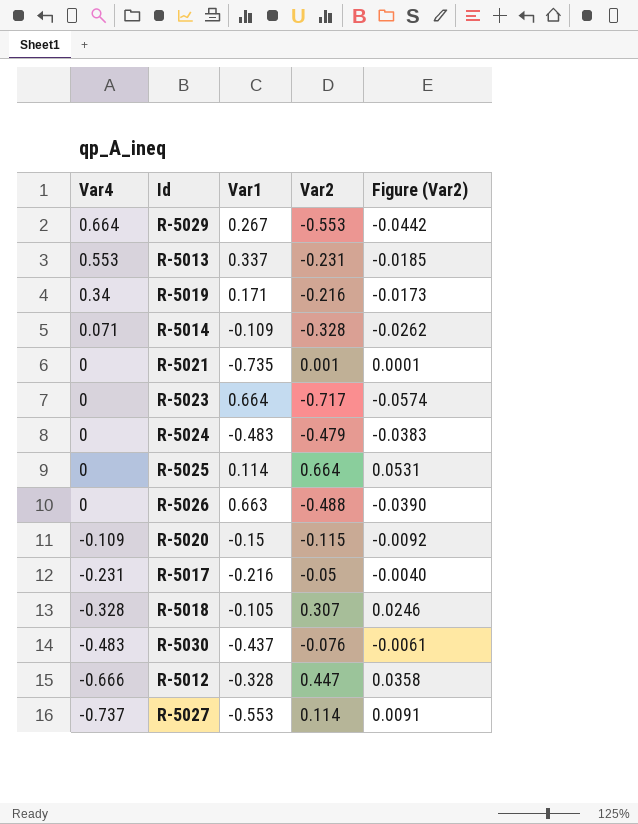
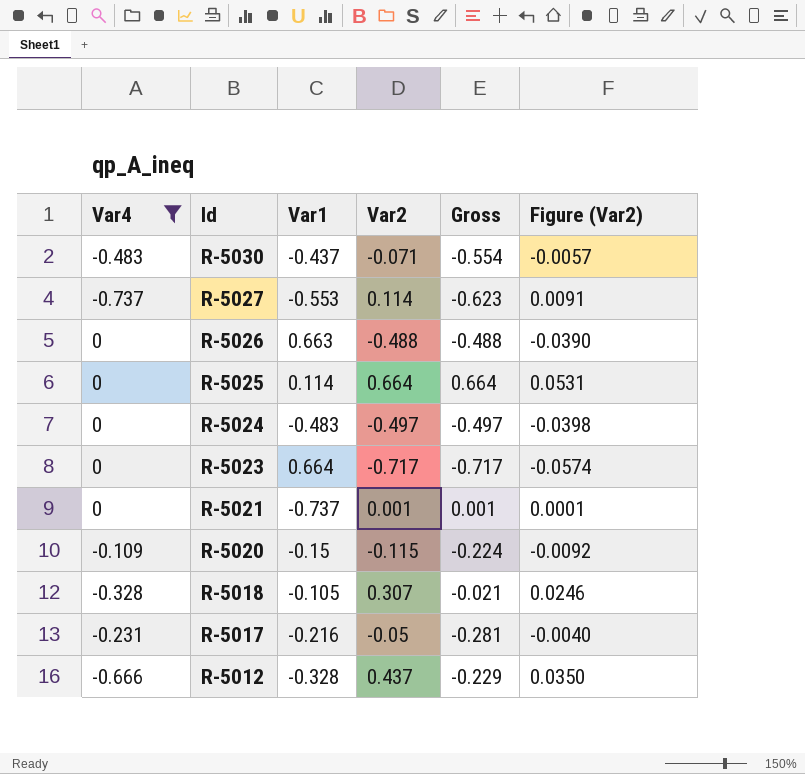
filter: none -> Var4 <= 0
row order: Var4 descending -> Id descending
column Gross | formula: none -> [Var4] + [Var2]
R-5030 | Var2: -0.076 -> -0.071
R-5030 | Figure (Var2): -0.0061 -> -0.0057
R-5024 | Var2: -0.479 -> -0.497
R-5024 | Figure (Var2): -0.0383 -> -0.0398
R-5021 | Var1: -0.735 -> -0.737
R-5012 | Var2: 0.447 -> 0.437
R-5012 | Figure (Var2): 0.0358 -> 0.0350

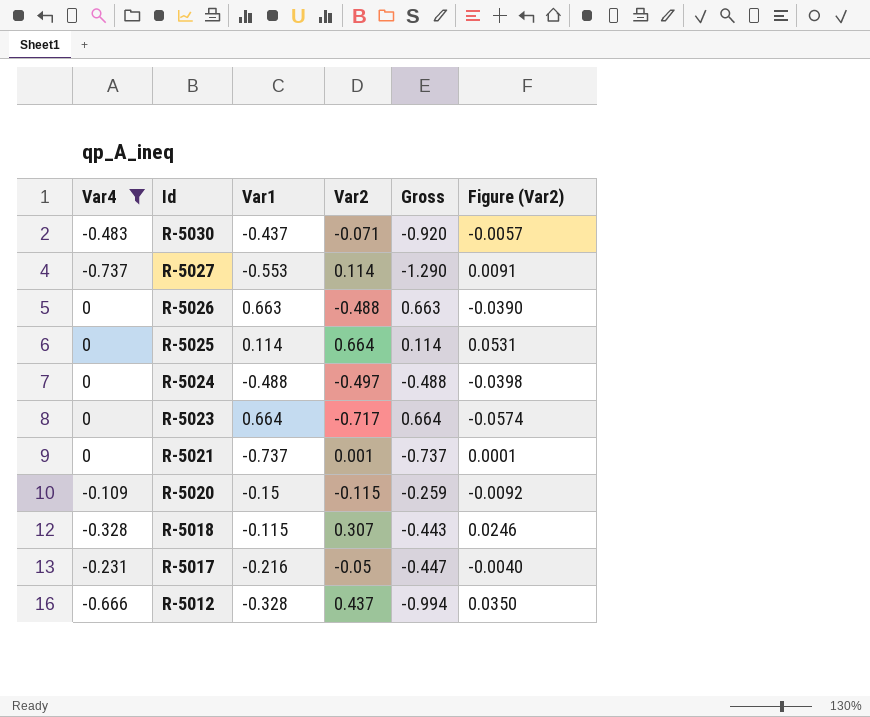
column Gross | formula: [Var4] + [Var2] -> [Var4] + [Var1]
R-5024 | Var1: -0.483 -> -0.488
R-5018 | Var1: -0.105 -> -0.115

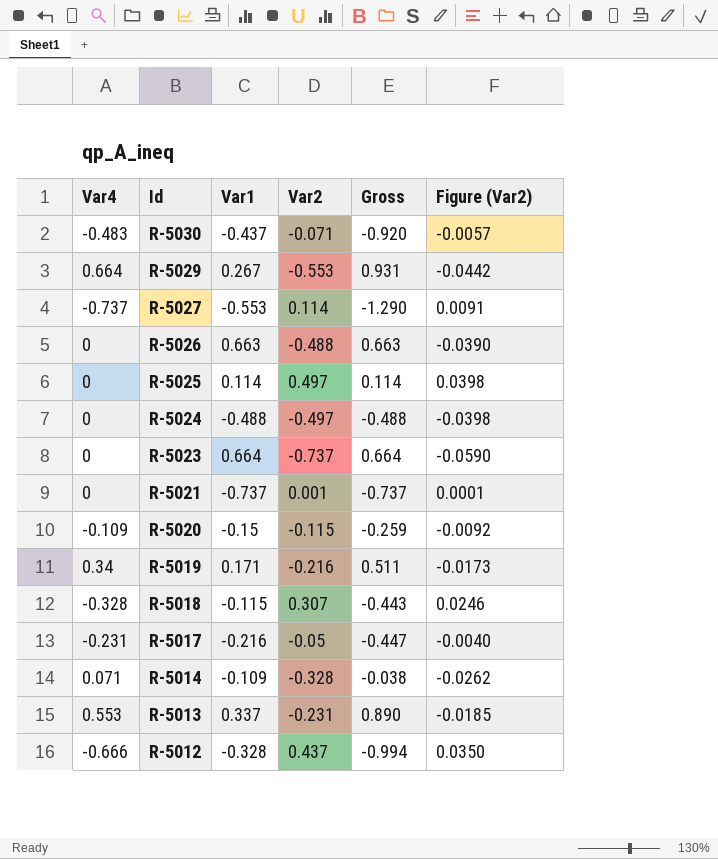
filter: Var4 <= 0 -> none
R-5025 | Var2: 0.664 -> 0.497
R-5025 | Figure (Var2): 0.0531 -> 0.0398
R-5023 | Var2: -0.717 -> -0.737
R-5023 | Figure (Var2): -0.0574 -> -0.0590

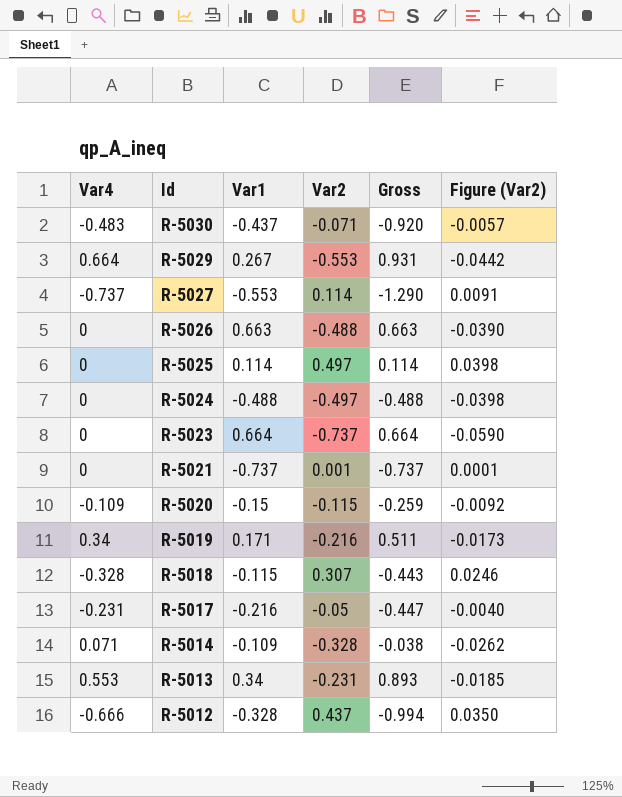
R-5013 | Var1: 0.337 -> 0.34
R-5013 | Gross: 0.890 -> 0.893

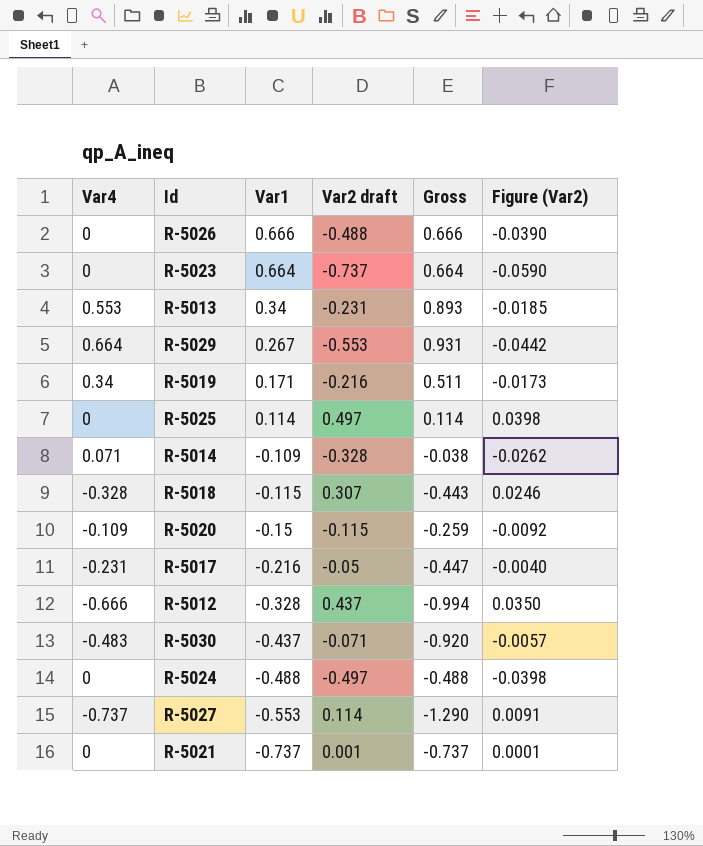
row order: Id descending -> Var1 descending
column name: Var2 -> Var2 draft
R-5026 | Var1: 0.663 -> 0.666
R-5026 | Gross: 0.663 -> 0.666

